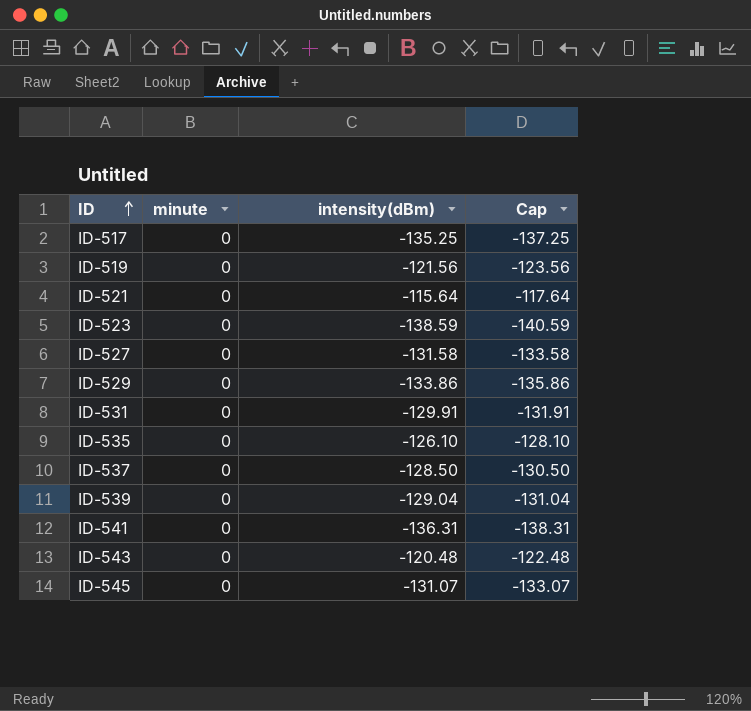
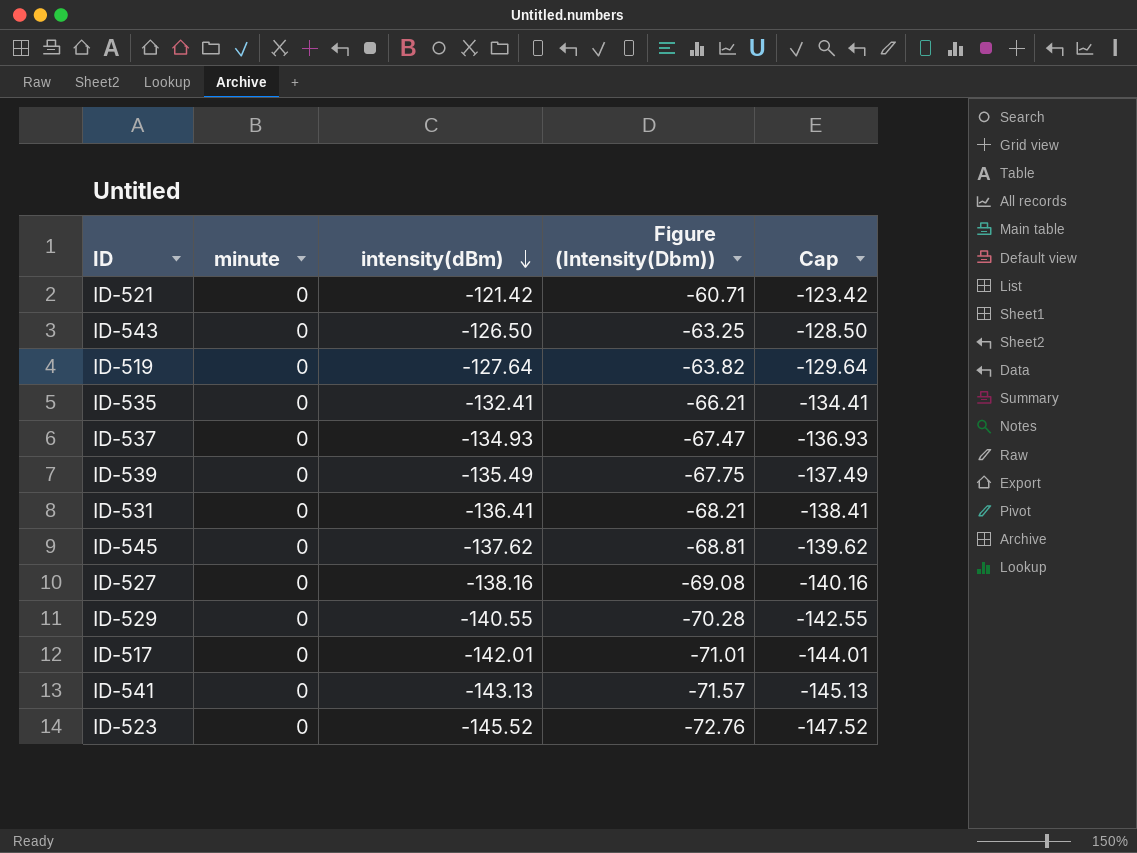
row order: ID ascending -> intensity(dBm) descending
column Figure (Intensity(Dbm)) | formula: none -> [intensity(dBm)] * 0.5
ID-521 | intensity(dBm): -115.64 -> -121.42
ID-521 | Cap: -117.64 -> -123.42
ID-543 | intensity(dBm): -120.48 -> -126.50
ID-543 | Cap: -122.48 -> -128.50
ID-519 | intensity(dBm): -121.56 -> -127.64
ID-519 | Cap: -123.56 -> -129.64
ID-535 | intensity(dBm): -126.10 -> -132.41
ID-535 | Cap: -128.10 -> -134.41
ID-537 | intensity(dBm): -128.50 -> -134.93
ID-537 | Cap: -130.50 -> -136.93
ID-539 | intensity(dBm): -129.04 -> -135.49
ID-539 | Cap: -131.04 -> -137.49
ID-531 | intensity(dBm): -129.91 -> -136.41
ID-531 | Cap: -131.91 -> -138.41
ID-545 | intensity(dBm): -131.07 -> -137.62
ID-545 | Cap: -133.07 -> -139.62
ID-527 | intensity(dBm): -131.58 -> -138.16
ID-527 | Cap: -133.58 -> -140.16
ID-529 | intensity(dBm): -133.86 -> -140.55
ID-529 | Cap: -135.86 -> -142.55
ID-517 | intensity(dBm): -135.25 -> -142.01
ID-517 | Cap: -137.25 -> -144.01
ID-541 | intensity(dBm): -136.31 -> -143.13
ID-541 | Cap: -138.31 -> -145.13
ID-523 | intensity(dBm): -138.59 -> -145.52
ID-523 | Cap: -140.59 -> -147.52

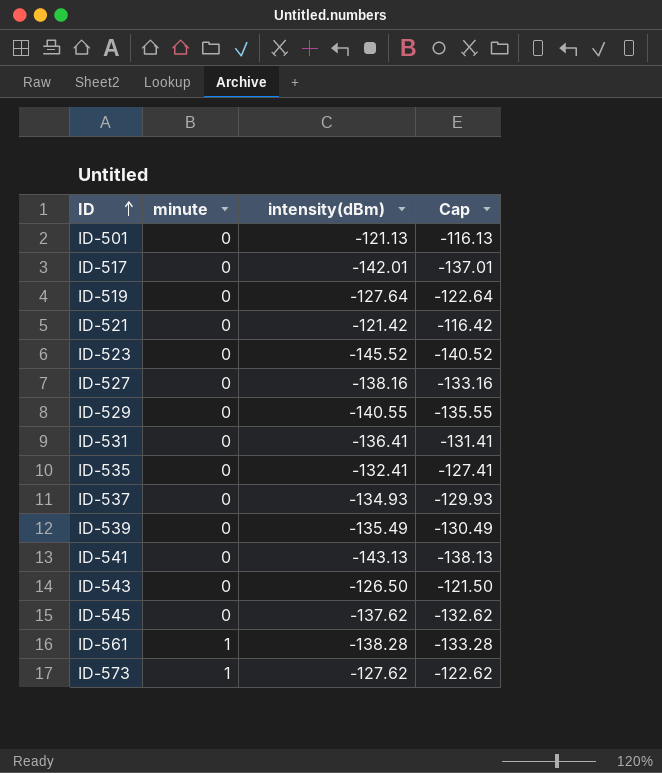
row order: intensity(dBm) descending -> ID ascending
column Figure (Intensity(Dbm)) | formula: [intensity(dBm)] * 0.5 -> none
column Cap | formula: [intensity(dBm)] - 2 -> [intensity(dBm)] + 5
row ID-501: none -> 0 | -121.13 | -116.13
row ID-561: none -> 1 | -138.28 | -133.28
row ID-573: none -> 1 | -127.62 | -122.62

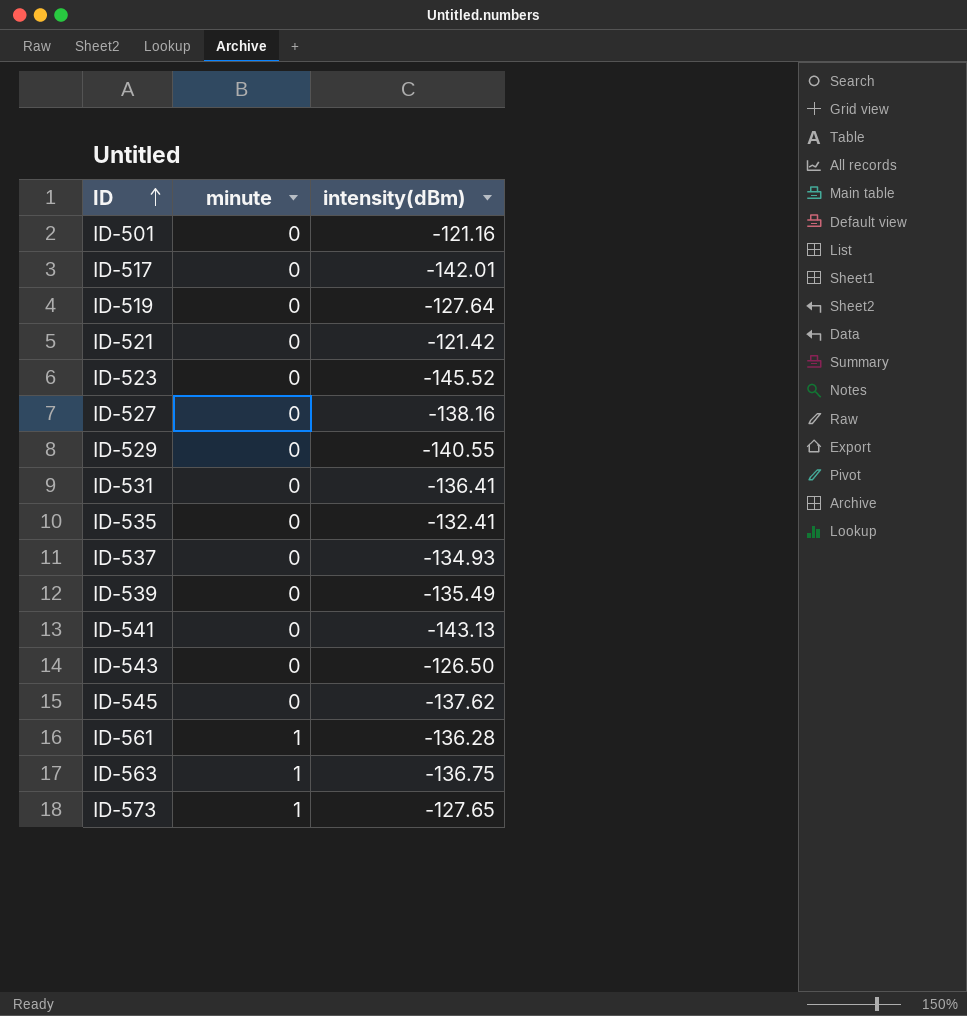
column Cap | formula: [intensity(dBm)] + 5 -> none
ID-501 | intensity(dBm): -121.13 -> -121.16
ID-561 | intensity(dBm): -138.28 -> -136.28
row ID-563: none -> 1 | -136.75
ID-573 | intensity(dBm): -127.62 -> -127.65

